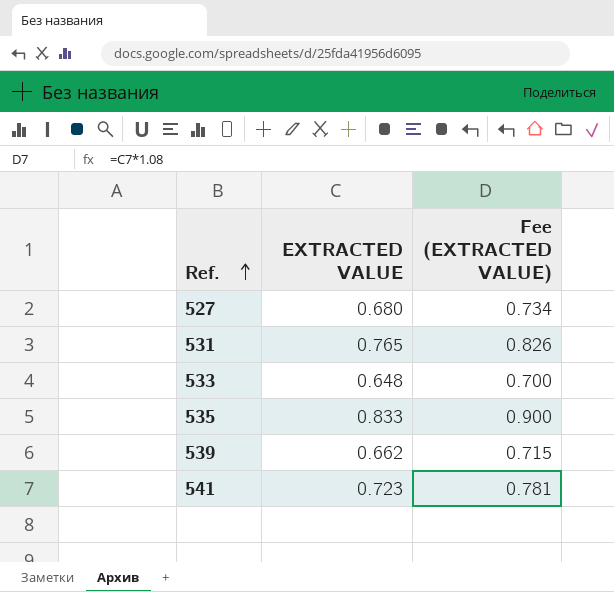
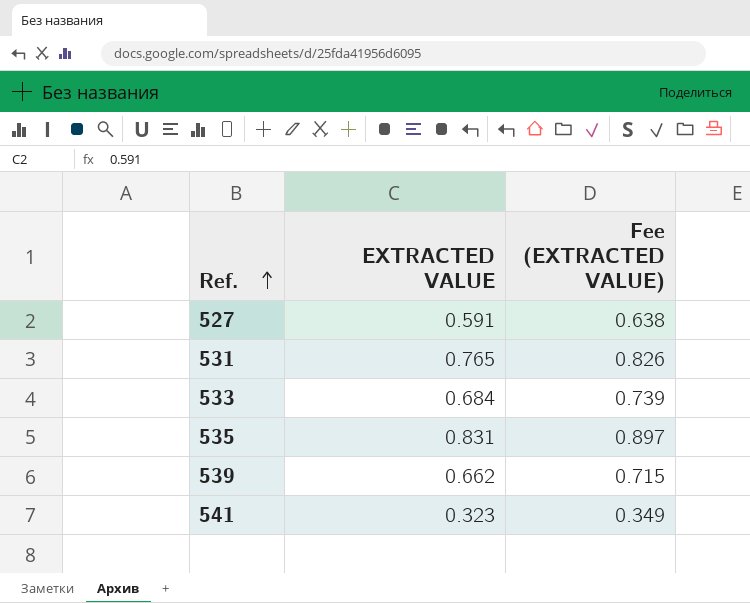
527 | EXTRACTED VALUE: 0.680 -> 0.591
527 | Fee (EXTRACTED VALUE): 0.734 -> 0.638
533 | EXTRACTED VALUE: 0.648 -> 0.684
533 | Fee (EXTRACTED VALUE): 0.700 -> 0.739
535 | EXTRACTED VALUE: 0.833 -> 0.831
535 | Fee (EXTRACTED VALUE): 0.900 -> 0.897
541 | EXTRACTED VALUE: 0.723 -> 0.323
541 | Fee (EXTRACTED VALUE): 0.781 -> 0.349

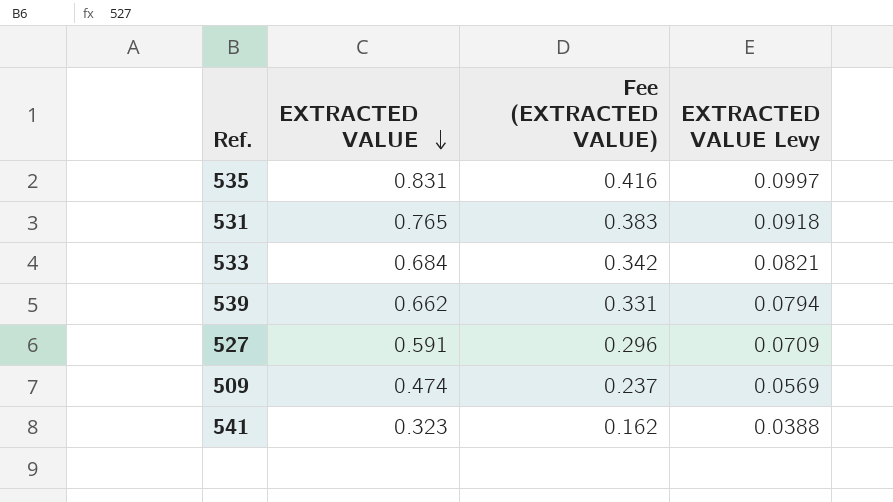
row order: Ref. ascending -> EXTRACTED VALUE descending
column Fee (EXTRACTED VALUE) | formula: [EXTRACTED VALUE] * 1.08 -> [EXTRACTED VALUE] * 0.5
column EXTRACTED VALUE Levy | formula: none -> [EXTRACTED VALUE] * 0.12
row 509: none -> 0.474 | 0.237 | 0.0569

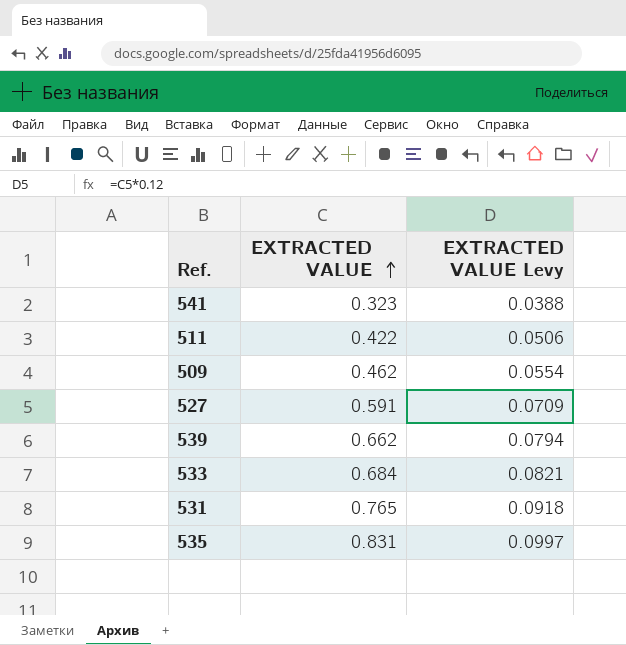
row order: EXTRACTED VALUE descending -> EXTRACTED VALUE ascending
column Fee (EXTRACTED VALUE) | formula: [EXTRACTED VALUE] * 0.5 -> none
row 511: none -> 0.422 | 0.0506
509 | EXTRACTED VALUE: 0.474 -> 0.462
509 | EXTRACTED VALUE Levy: 0.0569 -> 0.0554

